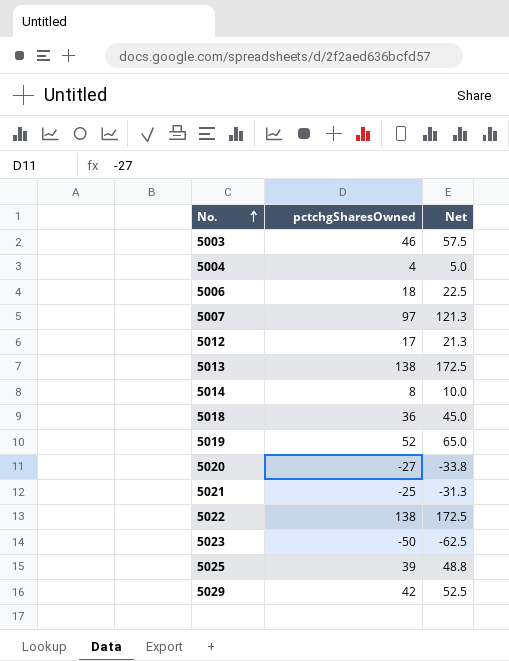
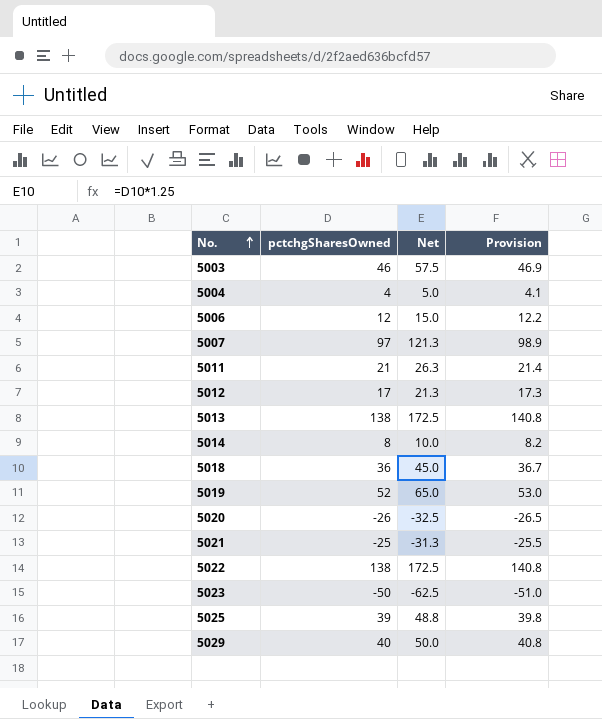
column Provision | formula: none -> [pctchgSharesOwned] * 1.02
5006 | pctchgSharesOwned: 18 -> 12
5006 | Net: 22.5 -> 15.0
row 5011: none -> 21 | 26.3 | 21.4
5020 | pctchgSharesOwned: -27 -> -26
5020 | Net: -33.8 -> -32.5
5029 | pctchgSharesOwned: 42 -> 40
5029 | Net: 52.5 -> 50.0

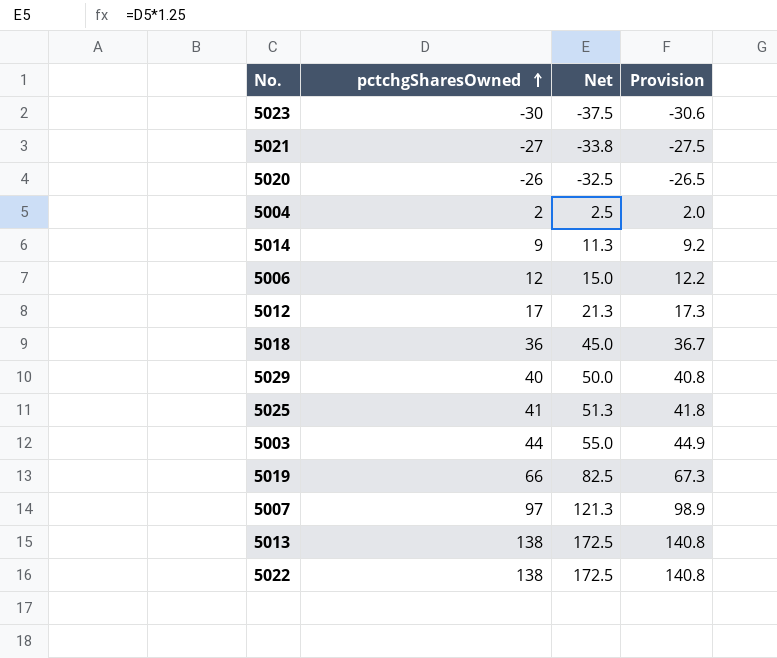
row order: No. ascending -> pctchgSharesOwned ascending
row 5011: 21 | 26.3 | 21.4 -> none
5023 | pctchgSharesOwned: -50 -> -30
5023 | Net: -62.5 -> -37.5
5023 | Provision: -51.0 -> -30.6
5021 | pctchgSharesOwned: -25 -> -27
5021 | Net: -31.3 -> -33.8
5021 | Provision: -25.5 -> -27.5
5004 | pctchgSharesOwned: 4 -> 2
5004 | Net: 5.0 -> 2.5
5004 | Provision: 4.1 -> 2.0
5014 | pctchgSharesOwned: 8 -> 9
5014 | Net: 10.0 -> 11.3
5014 | Provision: 8.2 -> 9.2
5025 | pctchgSharesOwned: 39 -> 41
5025 | Net: 48.8 -> 51.3
5025 | Provision: 39.8 -> 41.8
5003 | pctchgSharesOwned: 46 -> 44
5003 | Net: 57.5 -> 55.0
5003 | Provision: 46.9 -> 44.9
5019 | pctchgSharesOwned: 52 -> 66
5019 | Net: 65.0 -> 82.5
5019 | Provision: 53.0 -> 67.3

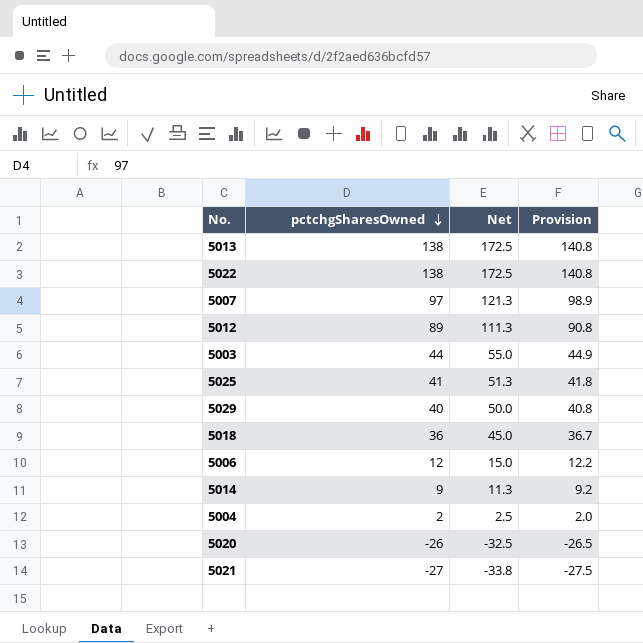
row order: pctchgSharesOwned ascending -> pctchgSharesOwned descending
row 5023: -30 | -37.5 | -30.6 -> none
row 5019: 66 | 82.5 | 67.3 -> none
5012 | pctchgSharesOwned: 17 -> 89
5012 | Net: 21.3 -> 111.3
5012 | Provision: 17.3 -> 90.8

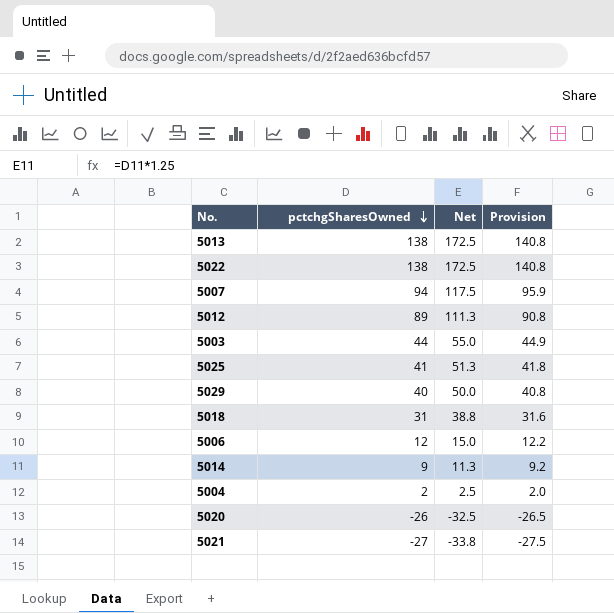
5007 | pctchgSharesOwned: 97 -> 94
5007 | Net: 121.3 -> 117.5
5007 | Provision: 98.9 -> 95.9
5018 | pctchgSharesOwned: 36 -> 31
5018 | Net: 45.0 -> 38.8
5018 | Provision: 36.7 -> 31.6

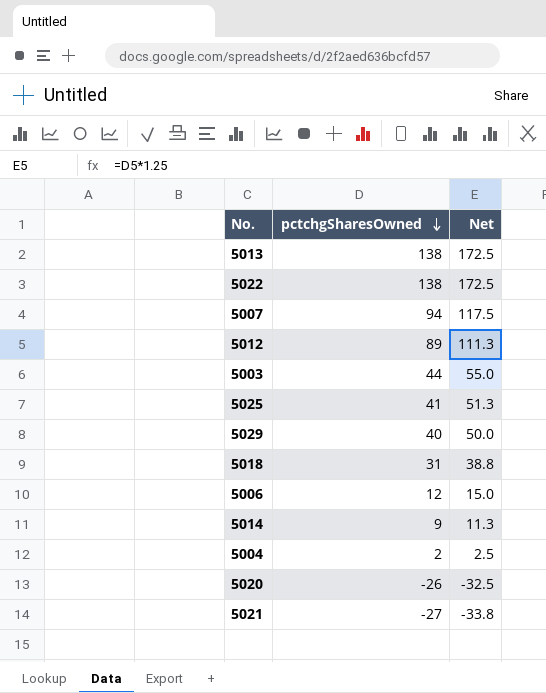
column Provision | formula: [pctchgSharesOwned] * 1.02 -> none

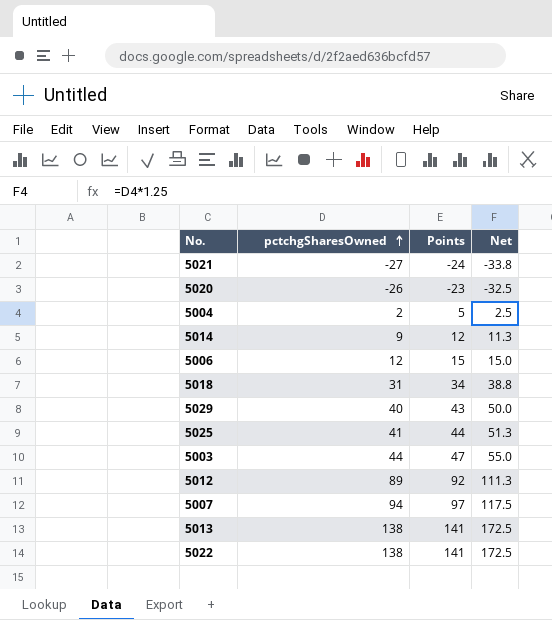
row order: pctchgSharesOwned descending -> pctchgSharesOwned ascending
column Points | formula: none -> [pctchgSharesOwned] + 3

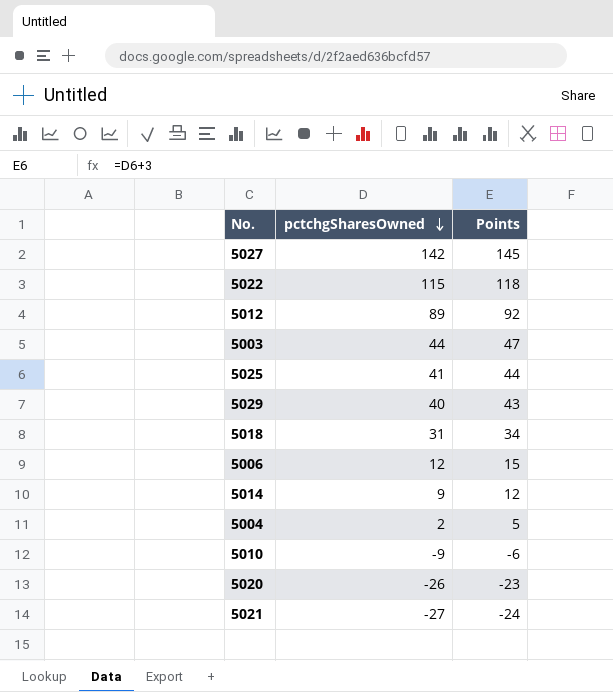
row order: pctchgSharesOwned ascending -> pctchgSharesOwned descending
column Net | formula: [pctchgSharesOwned] * 1.25 -> none
row 5007: 94 | 97 | 117.5 -> none
row 5013: 138 | 141 | 172.5 -> none
row 5027: none -> 142 | 145
5022 | pctchgSharesOwned: 138 -> 115
5022 | Points: 141 -> 118
row 5010: none -> -9 | -6

